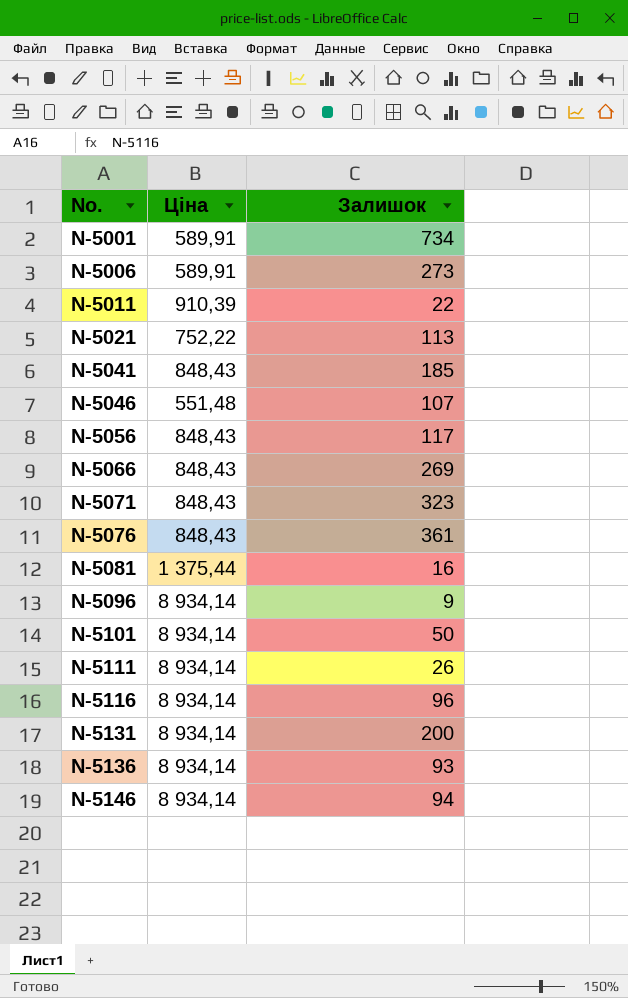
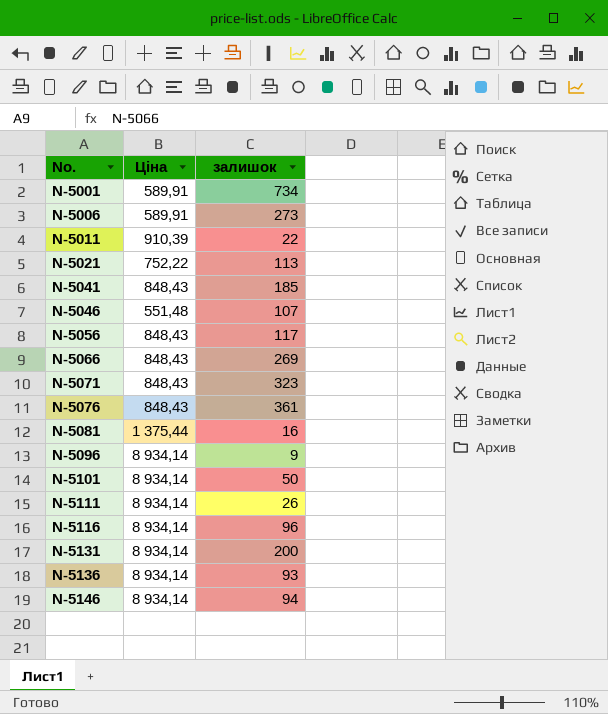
column name: Залишок -> залишок

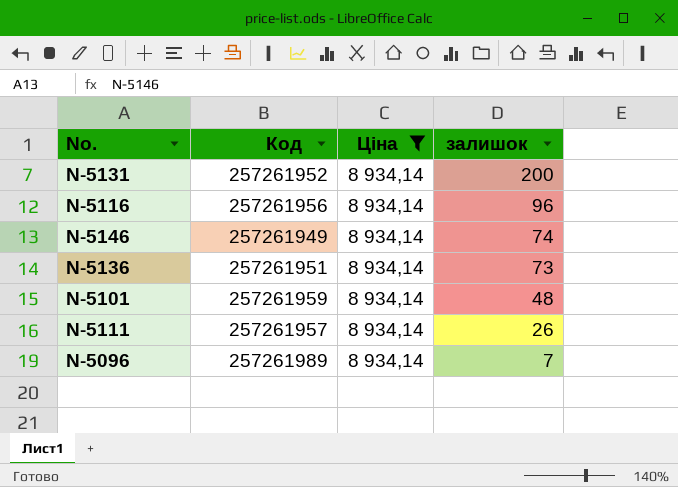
filter: none -> Ціна = 8 934,14
row order: No. ascending -> залишок descending
column Код | position: none -> 2
N-5146 | залишок: 94 -> 74
N-5136 | залишок: 93 -> 73
N-5101 | залишок: 50 -> 48
N-5096 | залишок: 9 -> 7

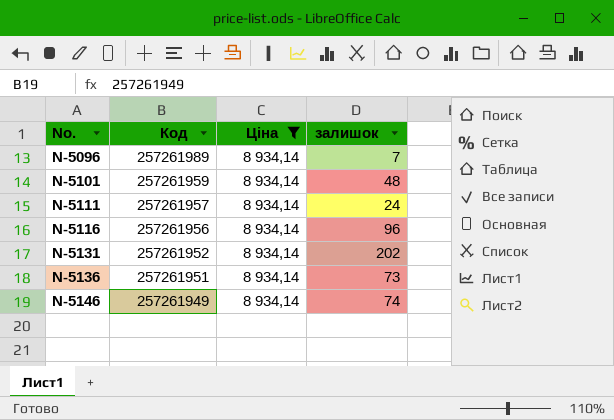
row order: залишок descending -> No. ascending
N-5111 | залишок: 26 -> 24
N-5131 | залишок: 200 -> 202

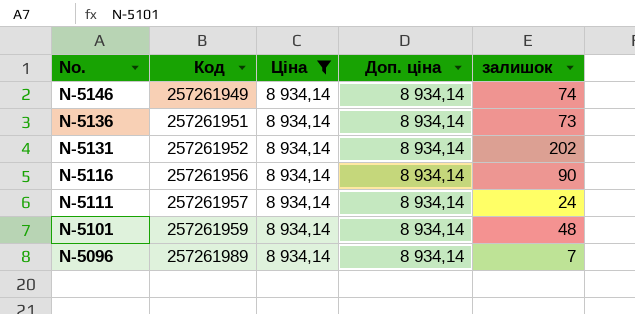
row order: No. ascending -> No. descending
column Доп. ціна | position: none -> 4
N-5116 | залишок: 96 -> 90

